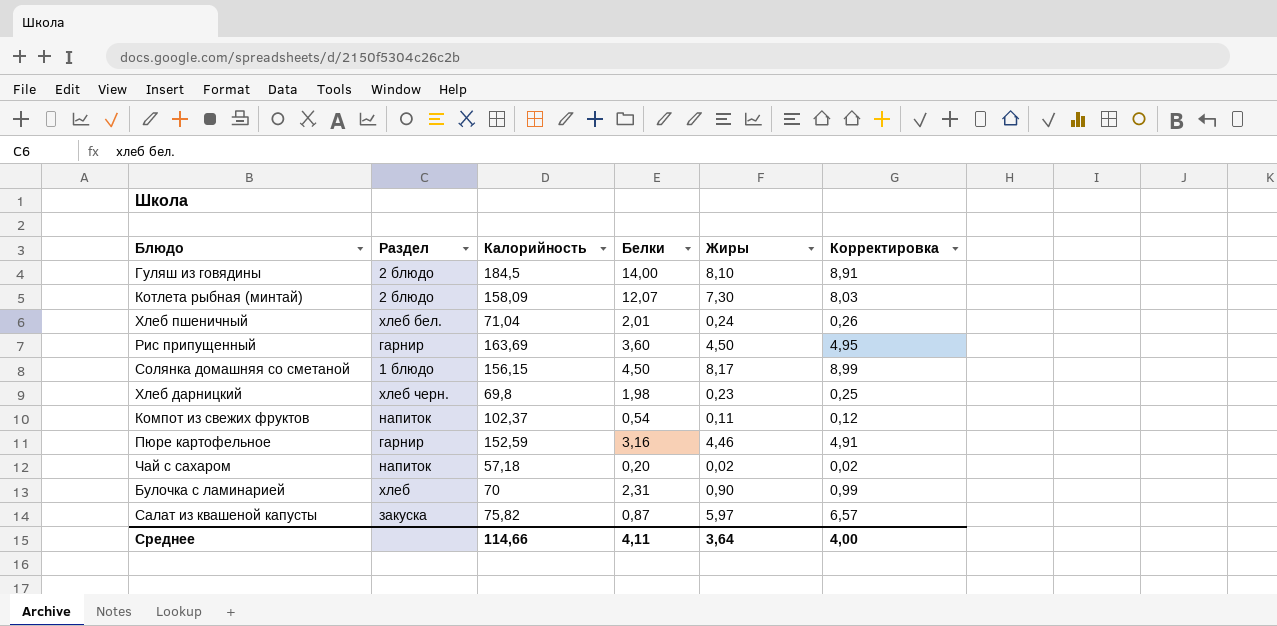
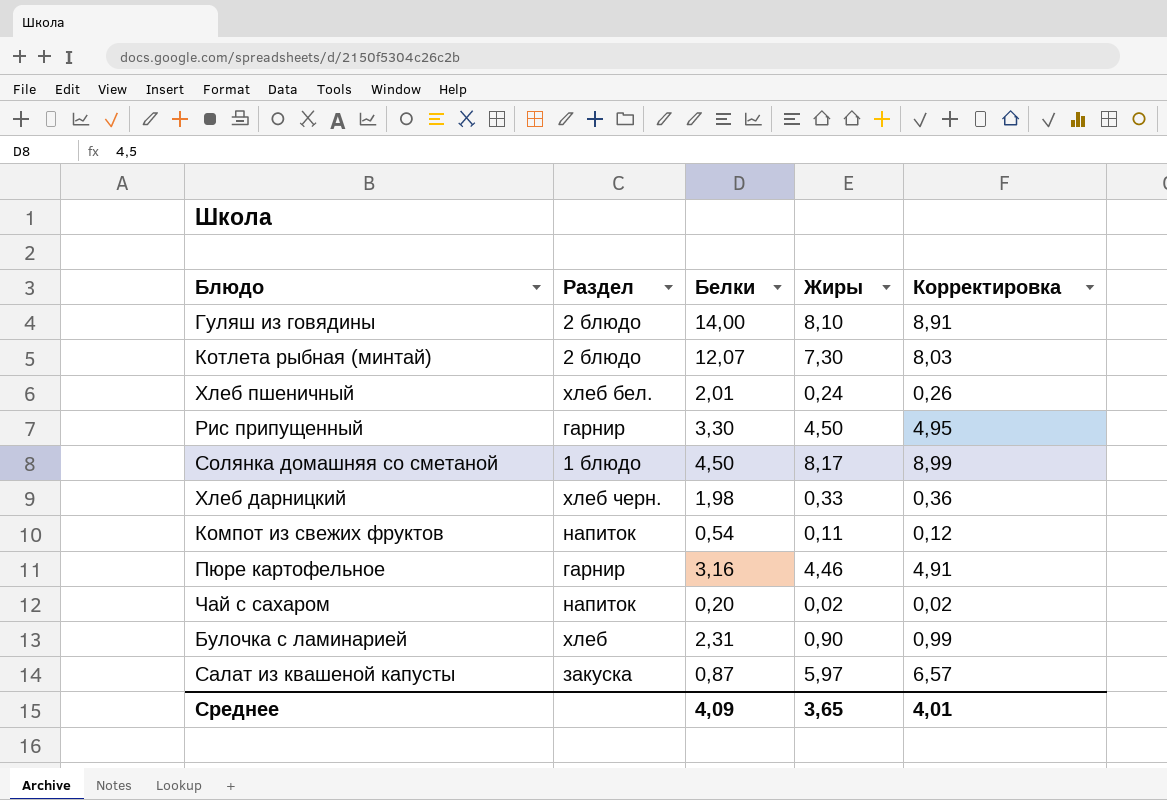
column Калорийность | position: 3 -> none
Рис припущенный | Белки: 3,60 -> 3,30
Хлеб дарницкий | Жиры: 0,23 -> 0,33
Хлеб дарницкий | Корректировка: 0,25 -> 0,36
Среднее | Белки: 4,11 -> 4,09
Среднее | Жиры: 3,64 -> 3,65
Среднее | Корректировка: 4,00 -> 4,01

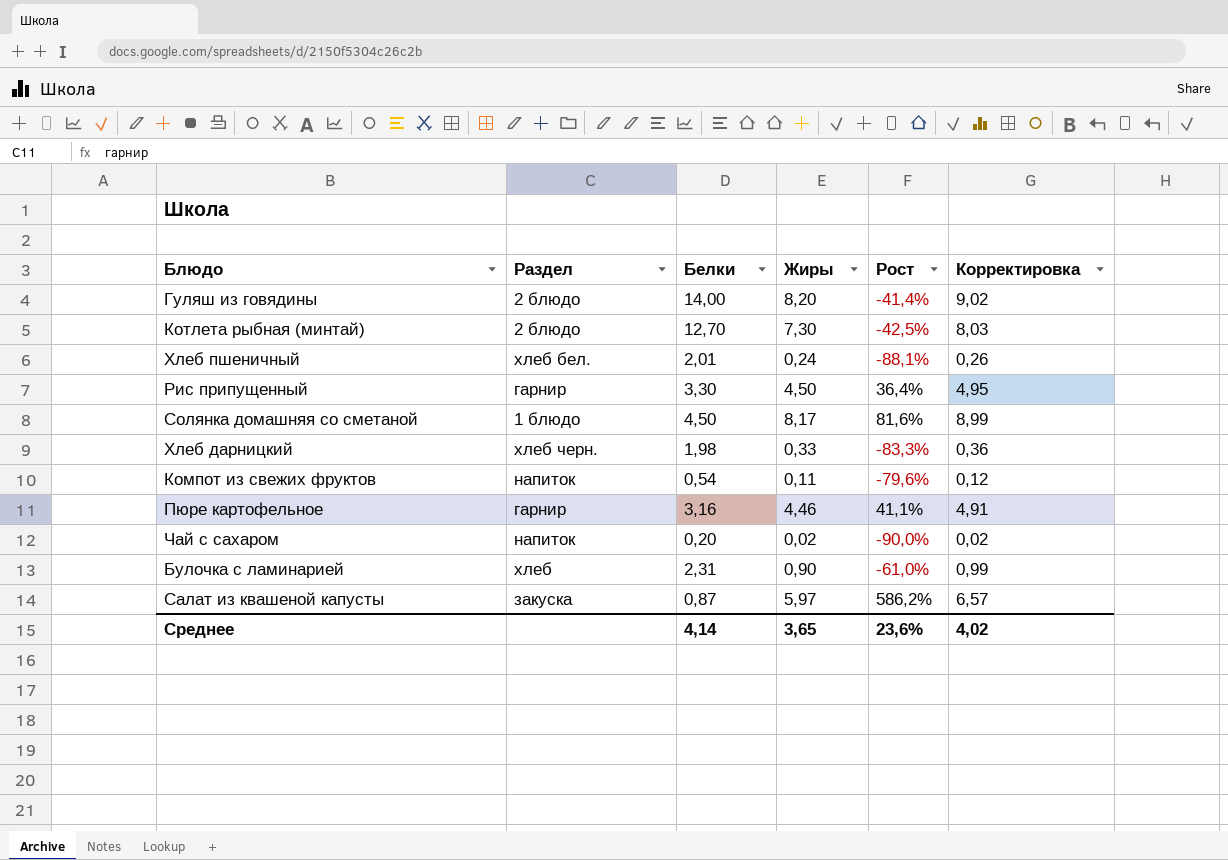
column Рост | formula: none -> ([Жиры] - [Белки]) / [Белки]
Гуляш из говядины | Жиры: 8,10 -> 8,20
Гуляш из говядины | Корректировка: 8,91 -> 9,02
Котлета рыбная (минтай) | Белки: 12,07 -> 12,70
Среднее | Белки: 4,09 -> 4,14
Среднее | Корректировка: 4,01 -> 4,02

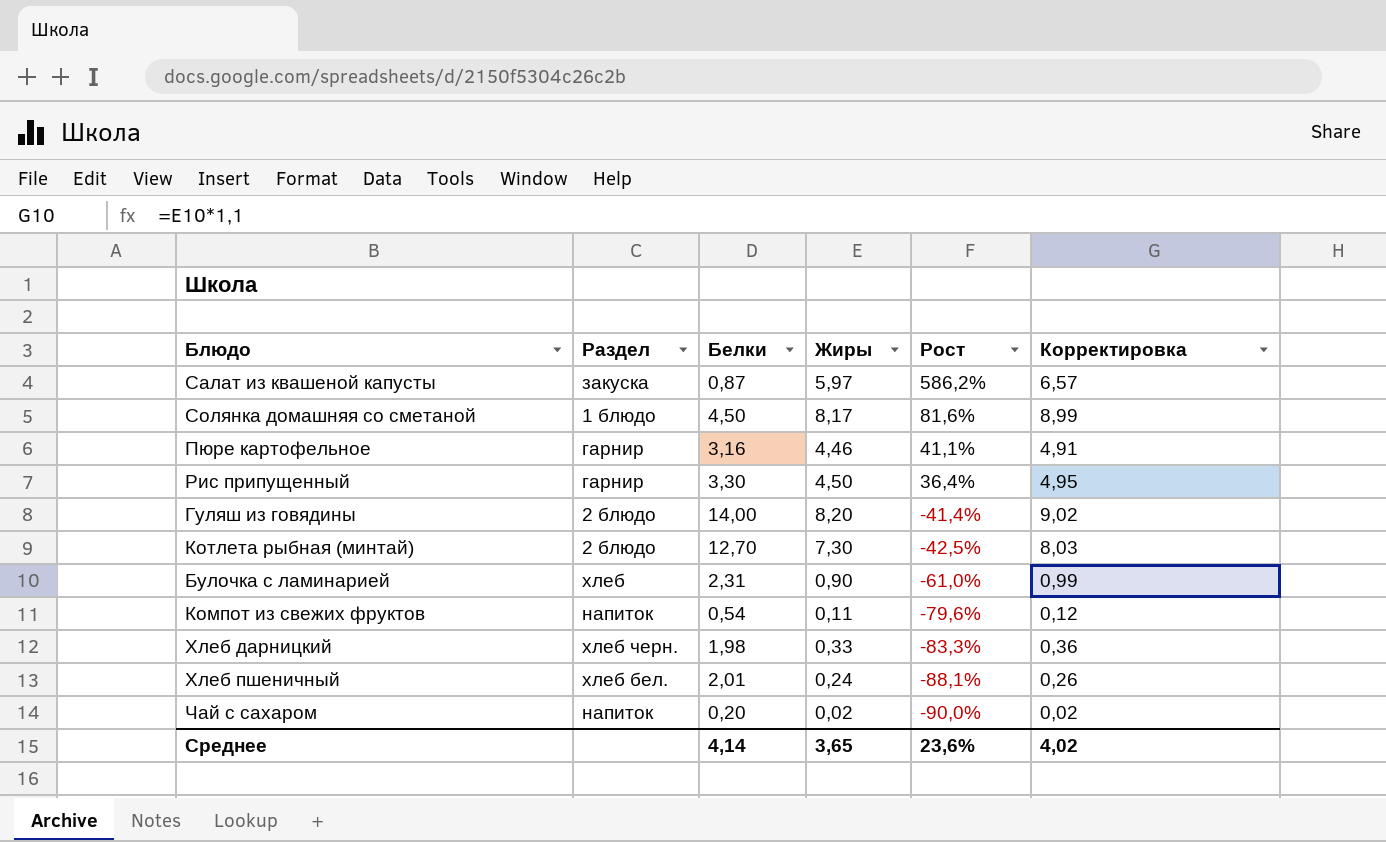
row order: none -> Рост descending

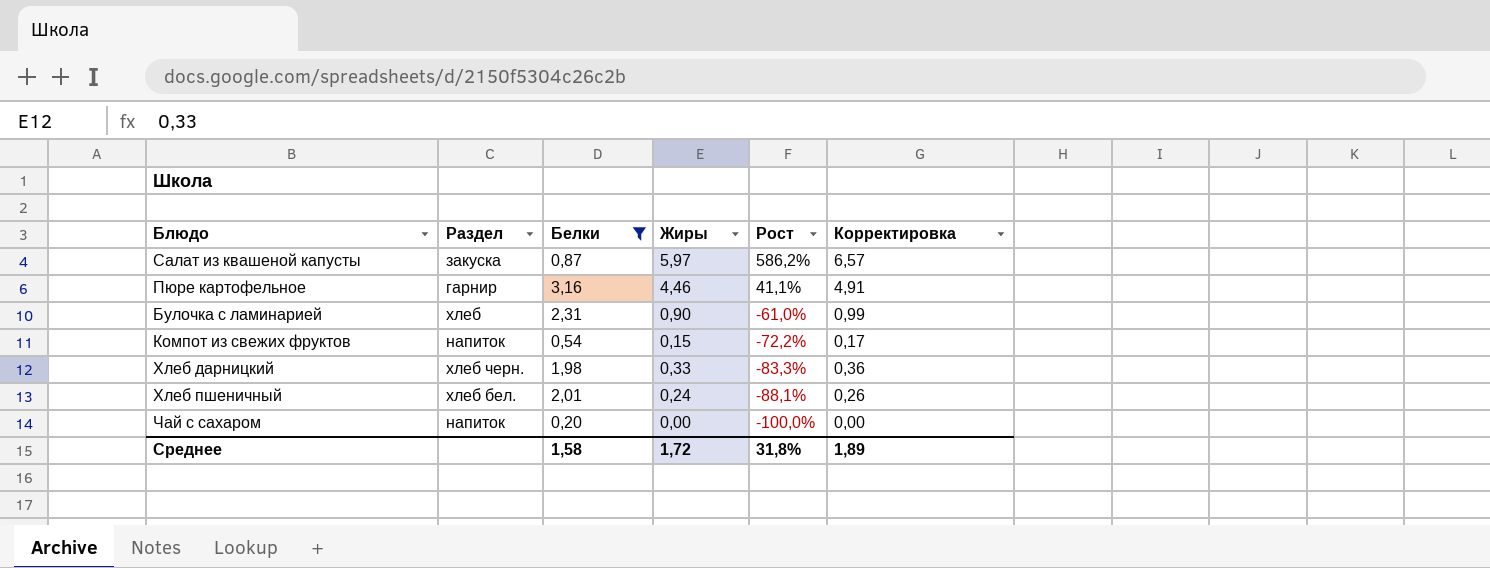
filter: none -> Белки <= 3,16
Компот из свежих фруктов | Жиры: 0,11 -> 0,15
Компот из свежих фруктов | Рост: -79,6% -> -72,2%
Компот из свежих фруктов | Корректировка: 0,12 -> 0,17
Чай с сахаром | Жиры: 0,02 -> 0,00
Чай с сахаром | Рост: -90,0% -> -100,0%
Чай с сахаром | Корректировка: 0,02 -> 0,00
Среднее | Белки: 4,14 -> 1,58
Среднее | Жиры: 3,65 -> 1,72
Среднее | Рост: 23,6% -> 31,8%
Среднее | Корректировка: 4,02 -> 1,89

